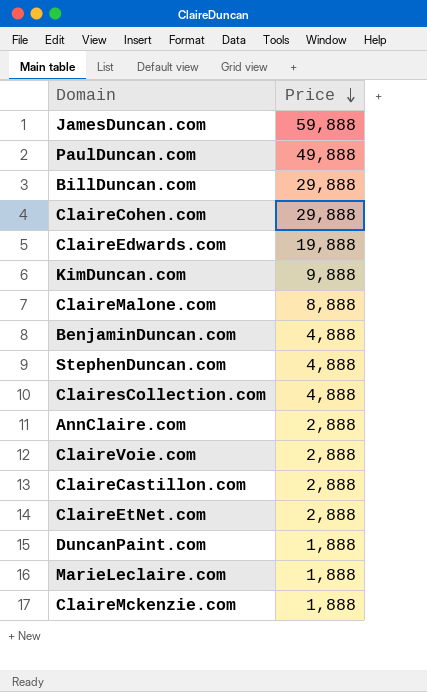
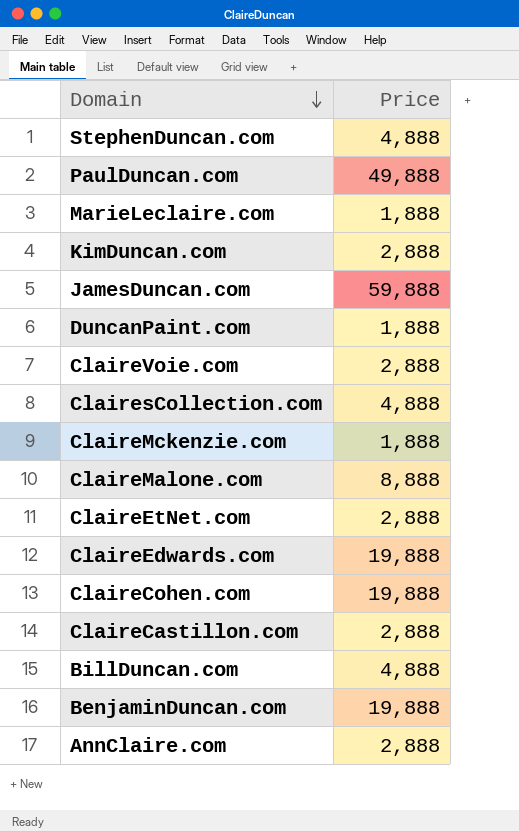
row order: Price descending -> Domain descending
KimDuncan.com | Price: 9,888 -> 2,888
ClaireCohen.com | Price: 29,888 -> 19,888
BillDuncan.com | Price: 29,888 -> 4,888
BenjaminDuncan.com | Price: 4,888 -> 19,888

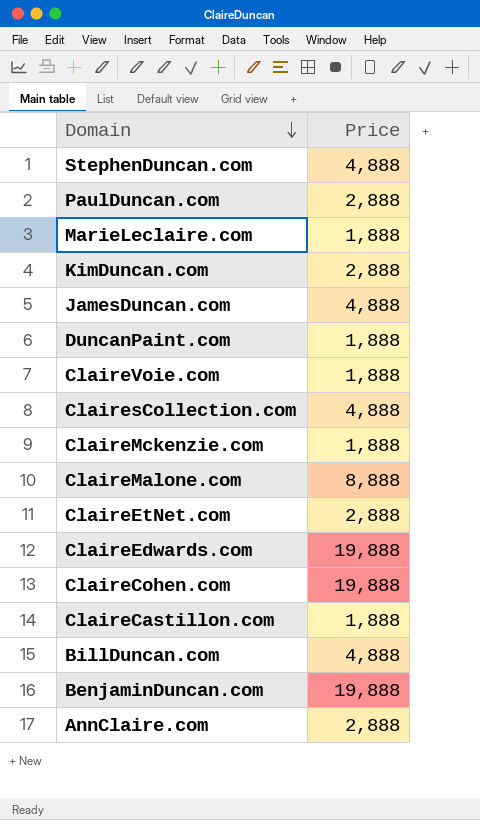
PaulDuncan.com | Price: 49,888 -> 2,888
JamesDuncan.com | Price: 59,888 -> 4,888
ClaireVoie.com | Price: 2,888 -> 1,888
ClaireCastillon.com | Price: 2,888 -> 1,888

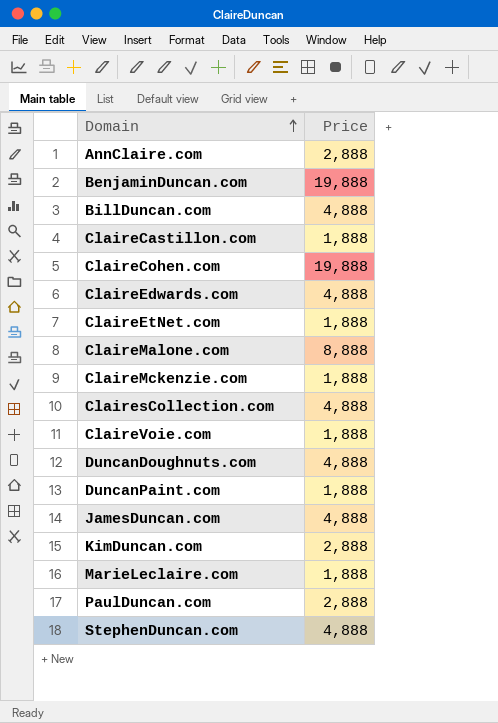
row order: Domain descending -> Domain ascending
ClaireEdwards.com | Price: 19,888 -> 4,888
ClaireEtNet.com | Price: 2,888 -> 1,888
row DuncanDoughnuts.com: none -> 4,888

